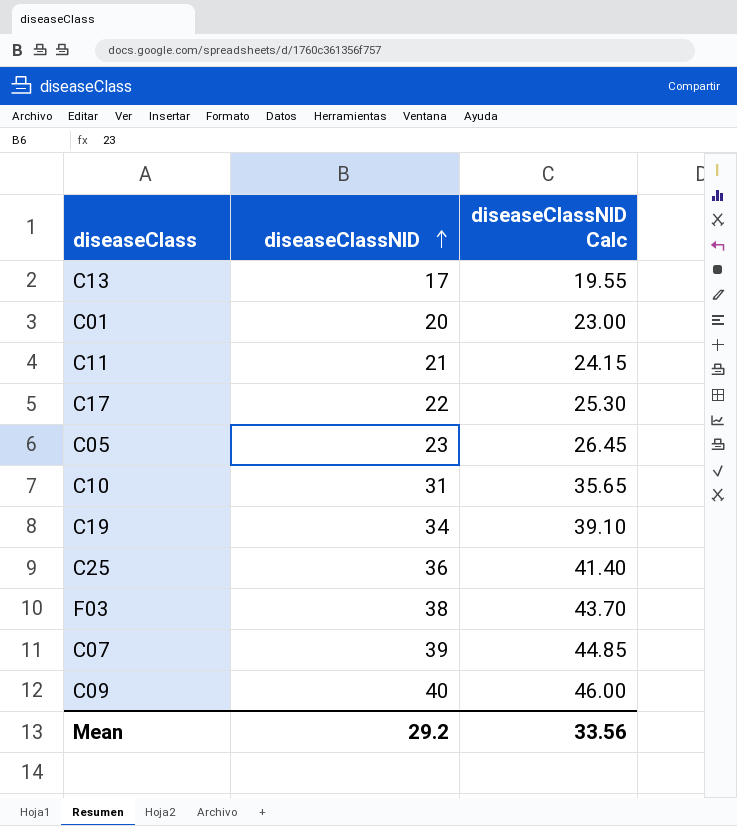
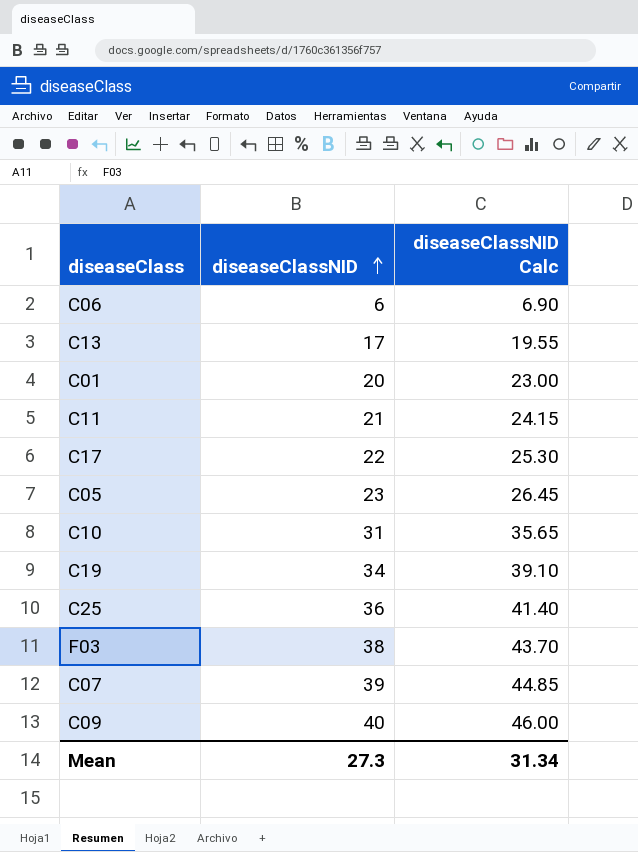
row C06: none -> 6 | 6.90
Mean | diseaseClassNID: 29.2 -> 27.3
Mean | diseaseClassNID Calc: 33.56 -> 31.34

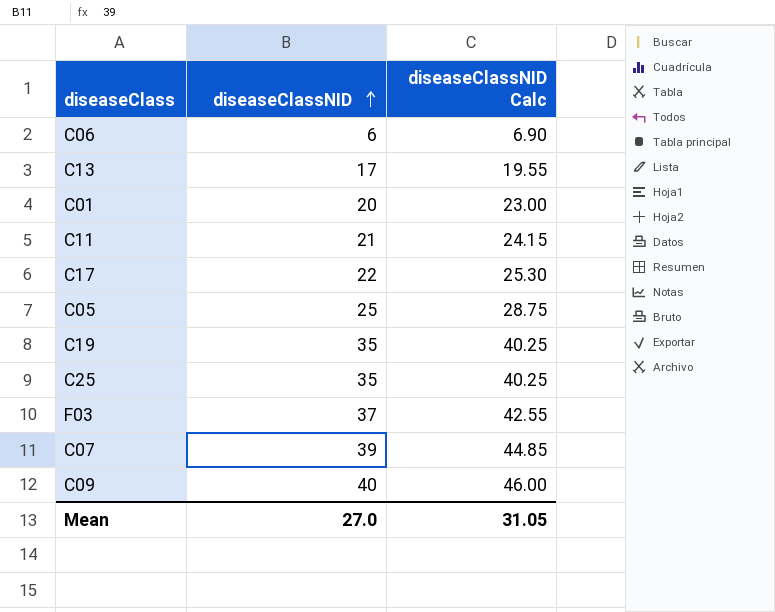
row C10: 31 | 35.65 -> none
C05 | diseaseClassNID: 23 -> 25
C05 | diseaseClassNID Calc: 26.45 -> 28.75
C19 | diseaseClassNID: 34 -> 35
C19 | diseaseClassNID Calc: 39.10 -> 40.25
C25 | diseaseClassNID: 36 -> 35
C25 | diseaseClassNID Calc: 41.40 -> 40.25
F03 | diseaseClassNID: 38 -> 37
F03 | diseaseClassNID Calc: 43.70 -> 42.55
Mean | diseaseClassNID: 27.3 -> 27.0
Mean | diseaseClassNID Calc: 31.34 -> 31.05

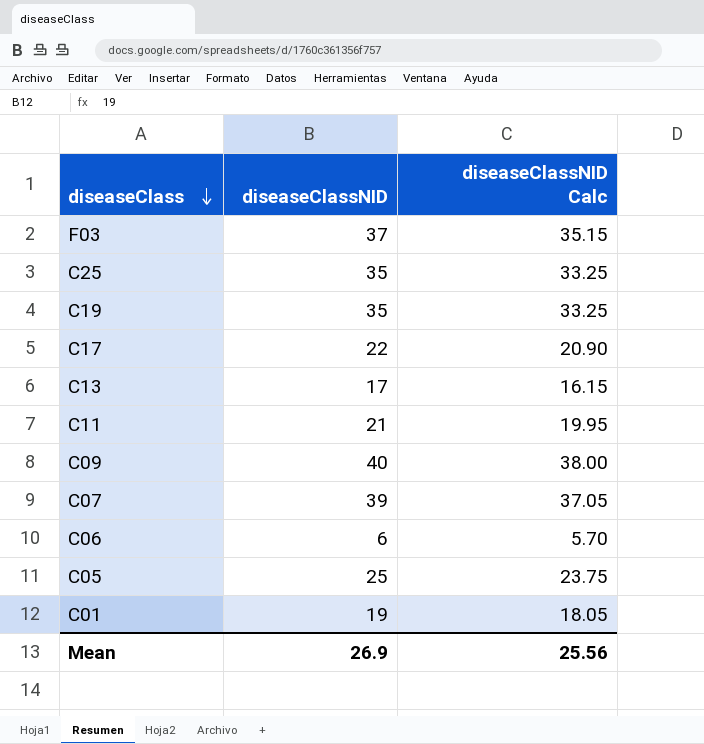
row order: diseaseClassNID ascending -> diseaseClass descending
column diseaseClassNID Calc | formula: [diseaseClassNID] * 1.15 -> [diseaseClassNID] * 0.95
C01 | diseaseClassNID: 20 -> 19
Mean | diseaseClassNID: 27.0 -> 26.9
Mean | diseaseClassNID Calc: 31.05 -> 25.56

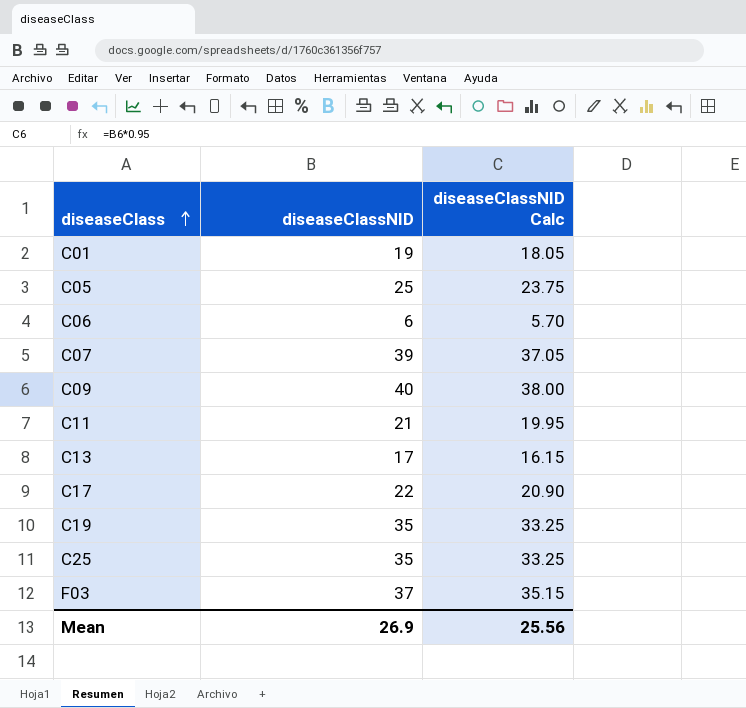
row order: diseaseClass descending -> diseaseClass ascending

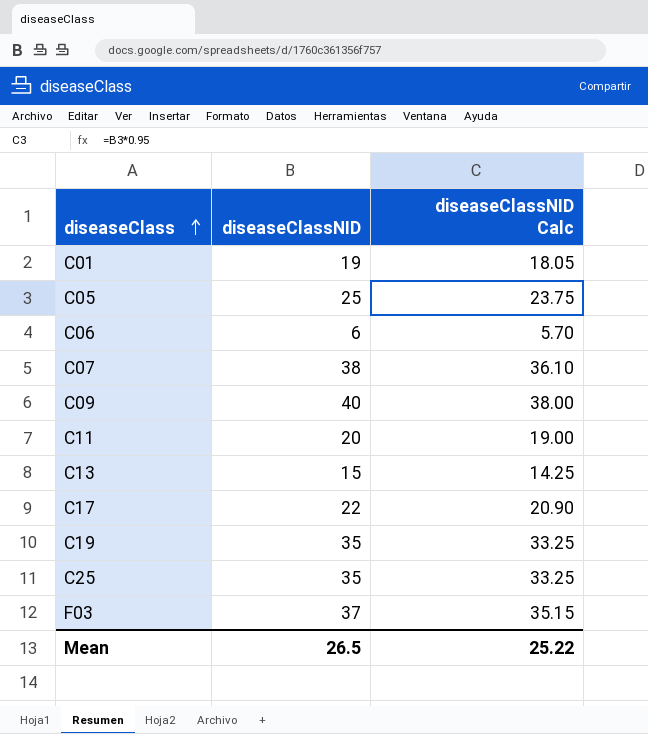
C07 | diseaseClassNID: 39 -> 38
C07 | diseaseClassNID Calc: 37.05 -> 36.10
C11 | diseaseClassNID: 21 -> 20
C11 | diseaseClassNID Calc: 19.95 -> 19.00
C13 | diseaseClassNID: 17 -> 15
C13 | diseaseClassNID Calc: 16.15 -> 14.25
Mean | diseaseClassNID: 26.9 -> 26.5
Mean | diseaseClassNID Calc: 25.56 -> 25.22

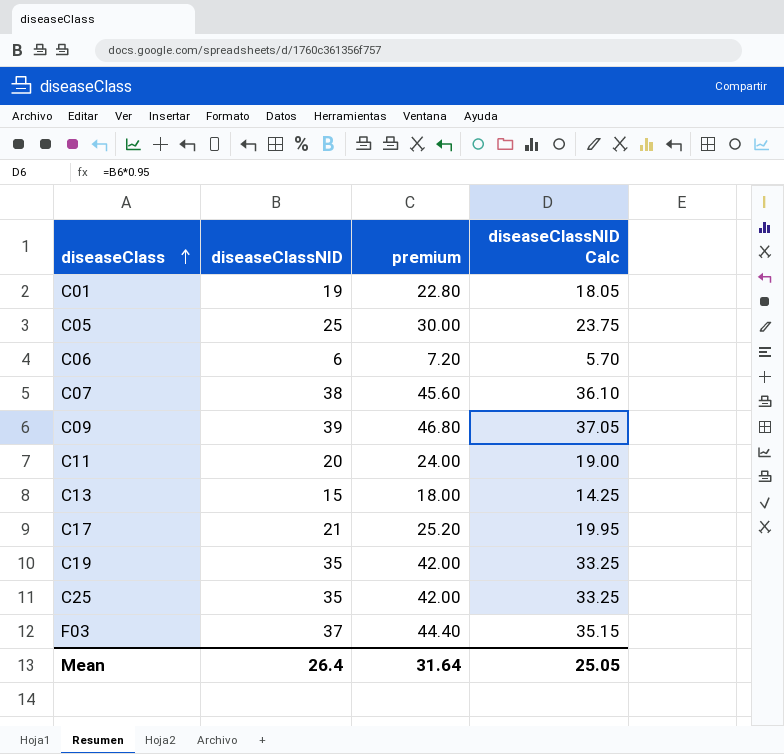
column premium | formula: none -> [diseaseClassNID] * 1.2
C09 | diseaseClassNID: 40 -> 39
C09 | diseaseClassNID Calc: 38.00 -> 37.05
C17 | diseaseClassNID: 22 -> 21
C17 | diseaseClassNID Calc: 20.90 -> 19.95
Mean | diseaseClassNID: 26.5 -> 26.4
Mean | diseaseClassNID Calc: 25.22 -> 25.05

